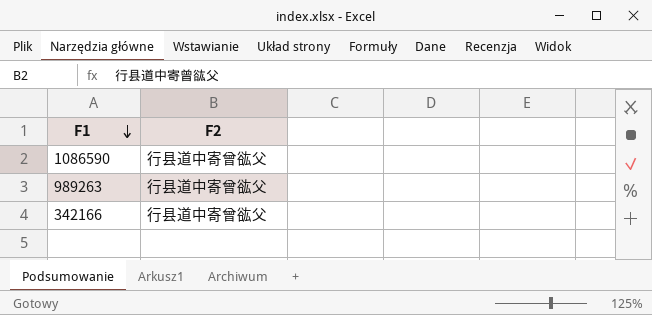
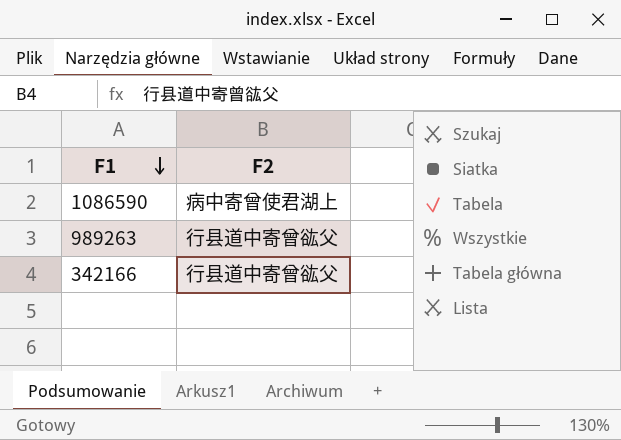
1086590 | F2: 行县道中寄曾谹父 -> 病中寄曾使君湖上

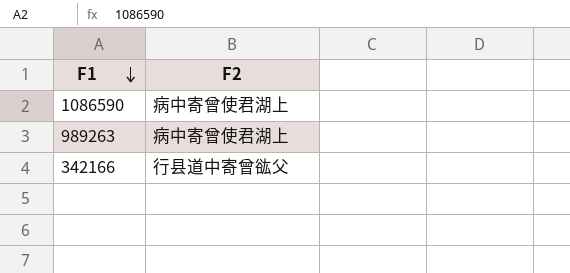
989263 | F2: 行县道中寄曾谹父 -> 病中寄曾使君湖上

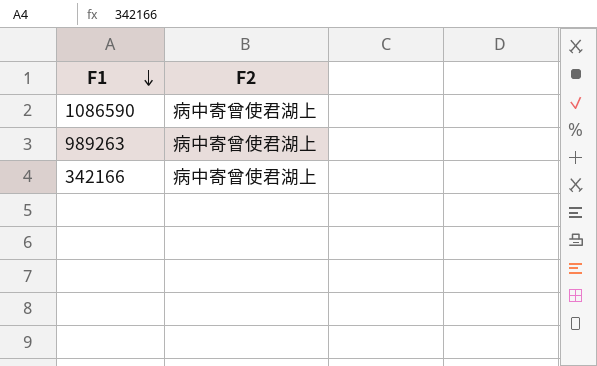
342166 | F2: 行县道中寄曾谹父 -> 病中寄曾使君湖上

